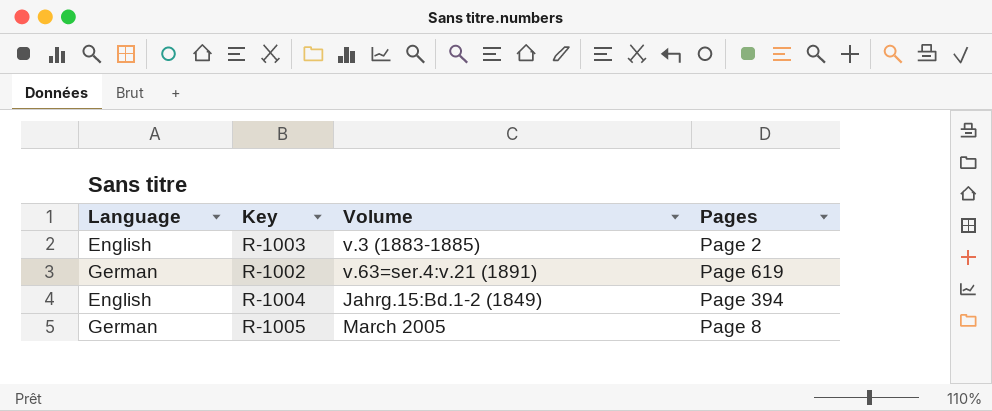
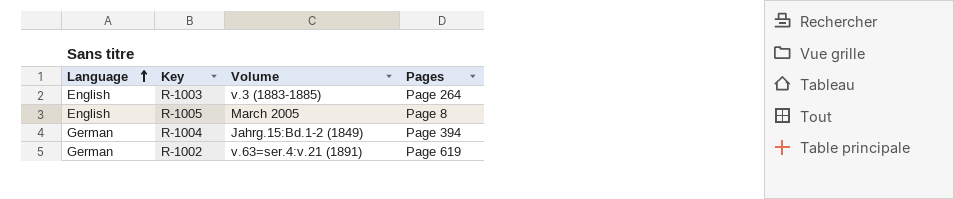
row order: none -> Language ascending
R-1003 | Pages: Page 2 -> Page 264
R-1005 | Language: German -> English
R-1004 | Language: English -> German

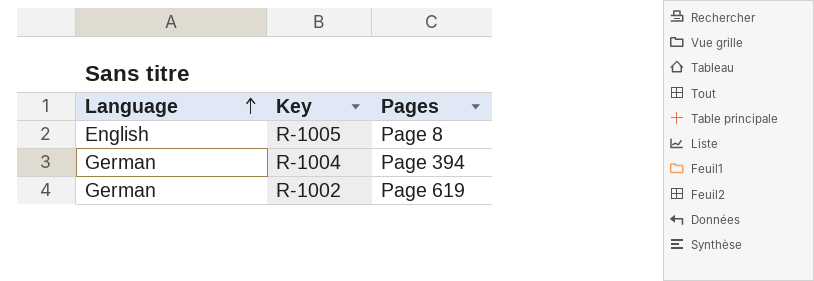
column Volume | position: 3 -> none
row R-1003: English | v.3 (1883-1885) | Page 264 -> none

